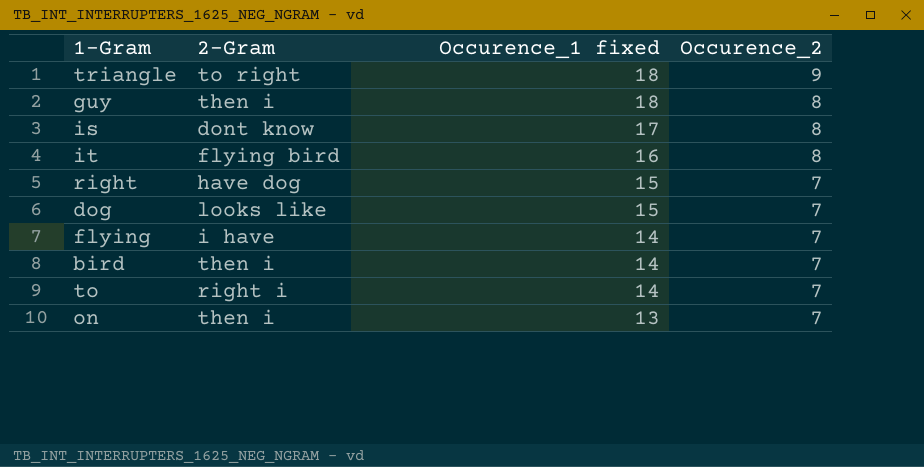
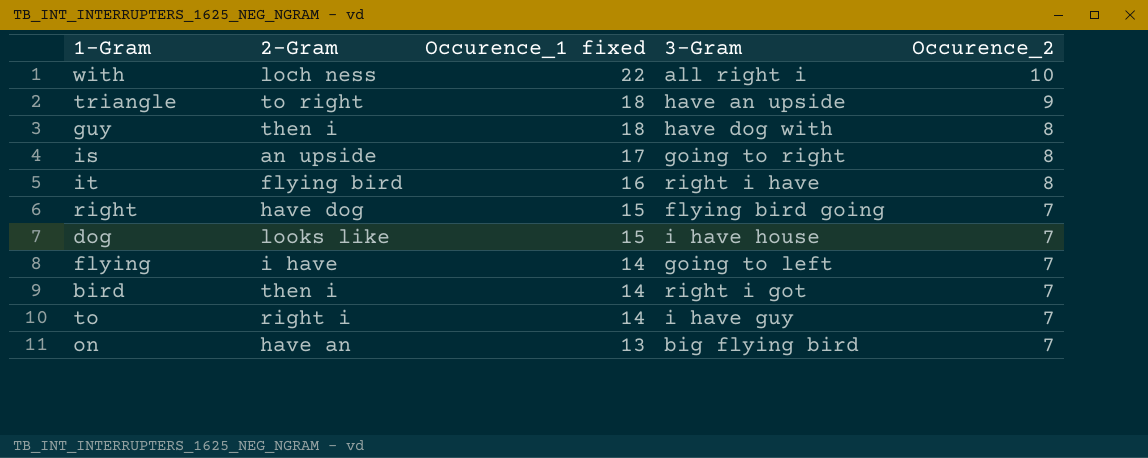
column 3-Gram | position: none -> 4
row with: none -> loch ness | 22 | all right i | 10
is | 2-Gram: dont know -> an upside
on | 2-Gram: then i -> have an

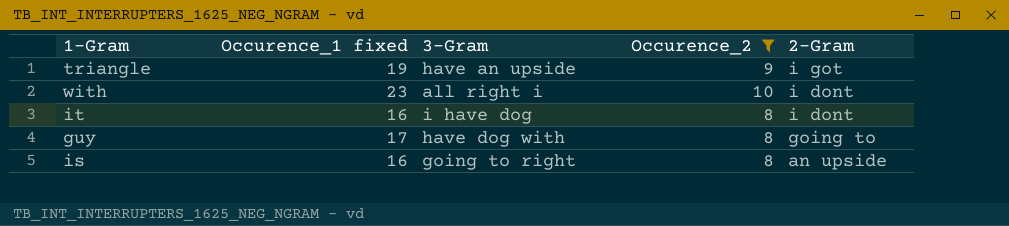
filter: none -> Occurence_2 != 7
row order: Occurence_1 fixed descending -> 2-Gram descending
column 2-Gram | position: 2 -> 5
triangle | Occurence_1 fixed: 18 -> 19
triangle | 2-Gram: to right -> i got
with | Occurence_1 fixed: 22 -> 23
with | 2-Gram: loch ness -> i dont
it | 3-Gram: right i have -> i have dog
it | 2-Gram: flying bird -> i dont
guy | Occurence_1 fixed: 18 -> 17
guy | 2-Gram: then i -> going to
is | Occurence_1 fixed: 17 -> 16

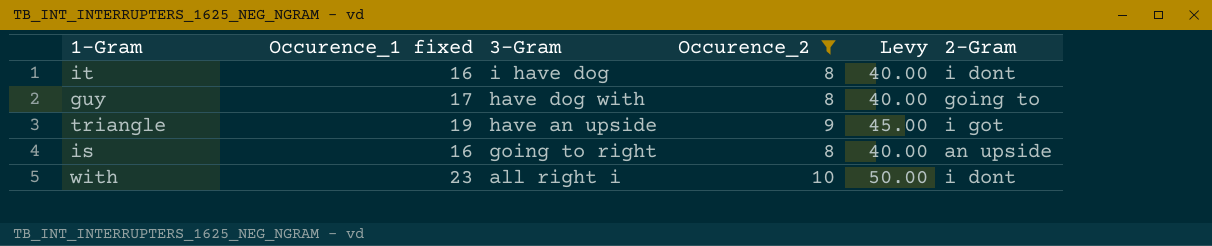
row order: 2-Gram descending -> 3-Gram descending
column Levy | formula: none -> [Occurence_2] * 5

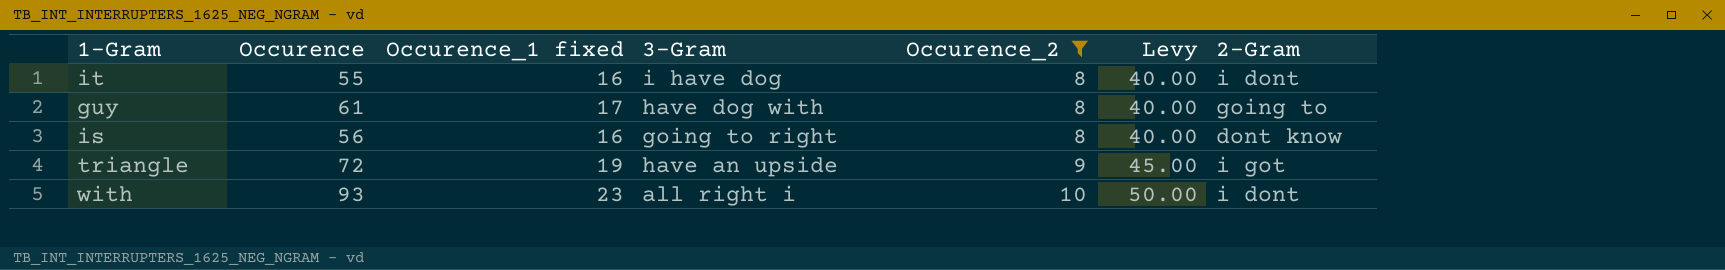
row order: 3-Gram descending -> Occurence_2 ascending
column Occurence | position: none -> 2
is | 2-Gram: an upside -> dont know

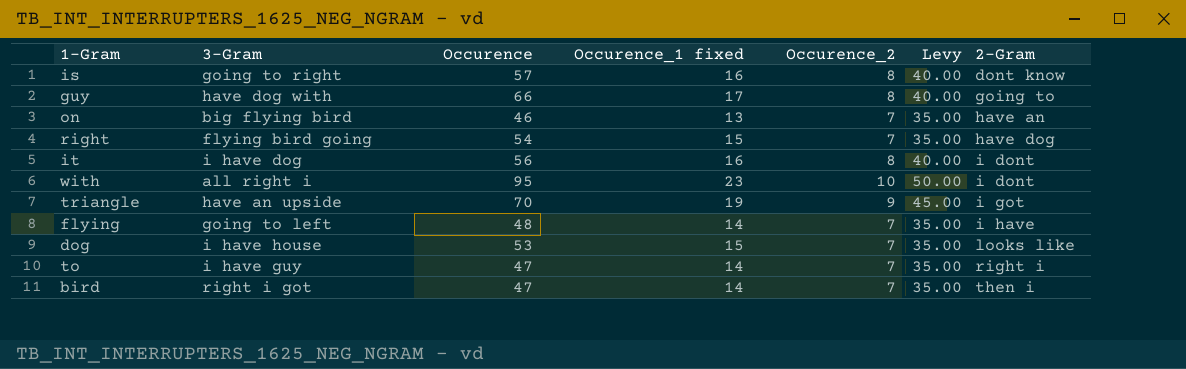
filter: Occurence_2 != 7 -> none
row order: Occurence_2 ascending -> 2-Gram ascending
column 3-Gram | position: 4 -> 2
is | Occurence: 56 -> 57
guy | Occurence: 61 -> 66
it | Occurence: 55 -> 56
with | Occurence: 93 -> 95
triangle | Occurence: 72 -> 70

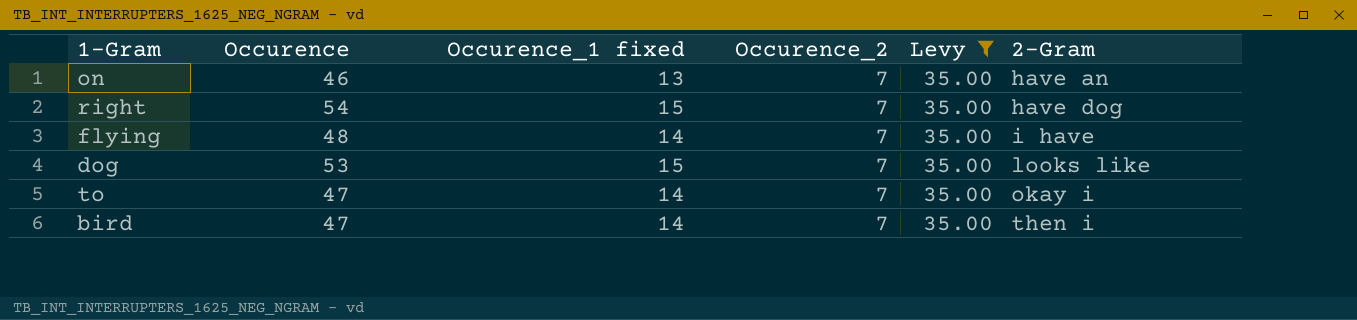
filter: none -> Levy = 35.00
column 3-Gram | position: 2 -> none
to | 2-Gram: right i -> okay i

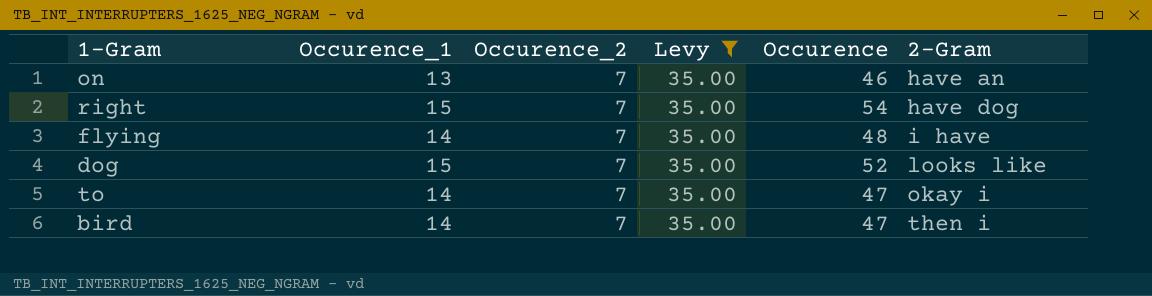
column name: Occurence_1 fixed -> Occurence_1
column Occurence | position: 2 -> 5
dog | Occurence: 53 -> 52

